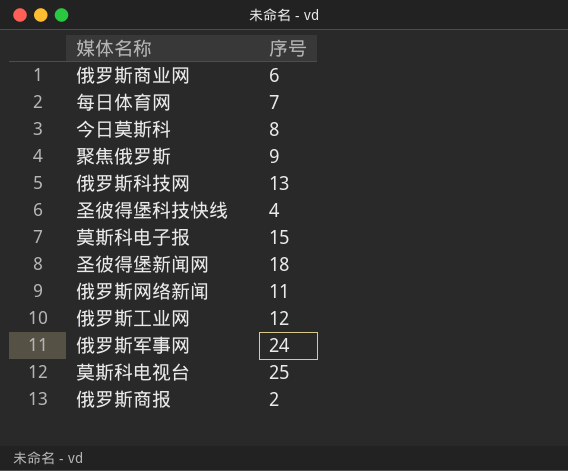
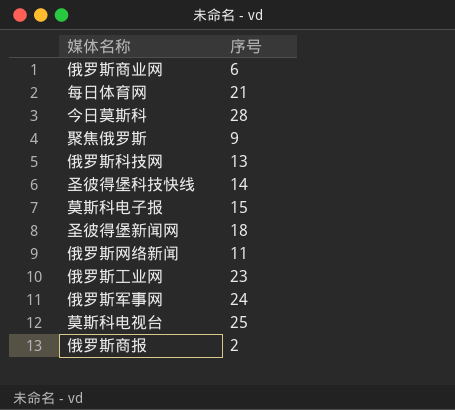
每日体育网 | 序号: 7 -> 21
今日莫斯科 | 序号: 8 -> 28
圣彼得堡科技快线 | 序号: 4 -> 14
俄罗斯工业网 | 序号: 12 -> 23

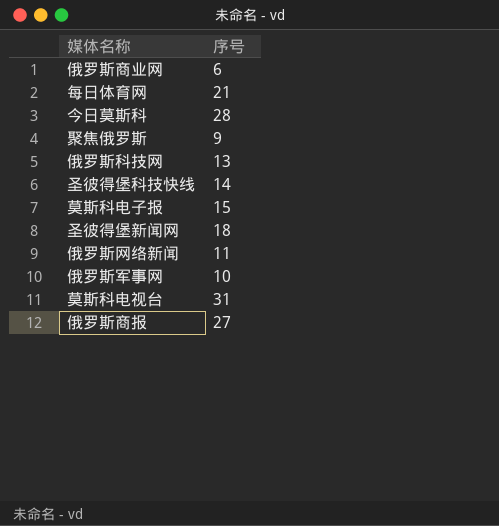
row 俄罗斯工业网: 23 -> none
俄罗斯军事网 | 序号: 24 -> 10
莫斯科电视台 | 序号: 25 -> 31
俄罗斯商报 | 序号: 2 -> 27

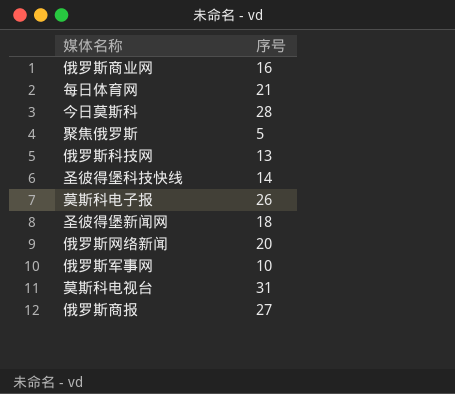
俄罗斯商业网 | 序号: 6 -> 16
聚焦俄罗斯 | 序号: 9 -> 5
莫斯科电子报 | 序号: 15 -> 26
俄罗斯网络新闻 | 序号: 11 -> 20

